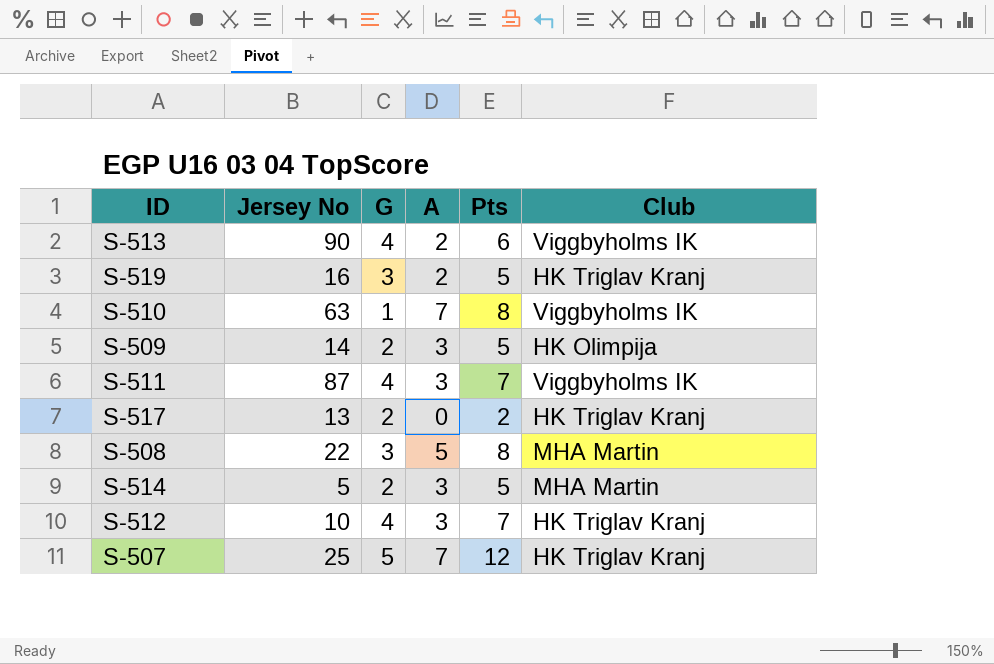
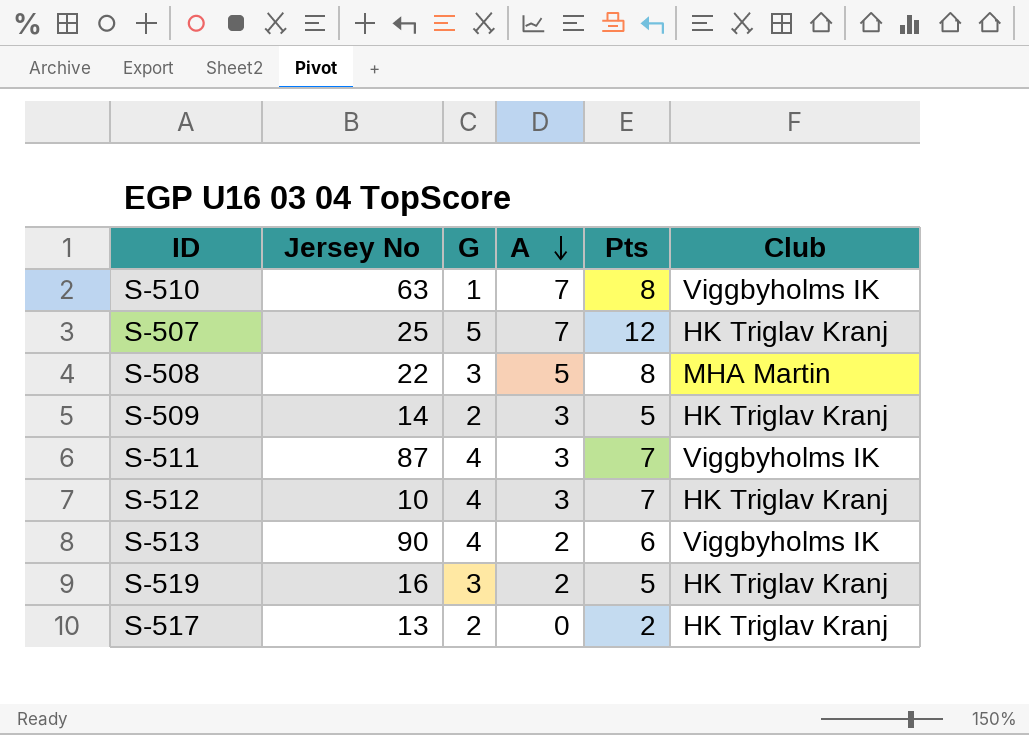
row order: none -> A descending
row S-514: 5 | 2 | 3 | 5 | MHA Martin -> none
S-509 | Club: HK Olimpija -> HK Triglav Kranj

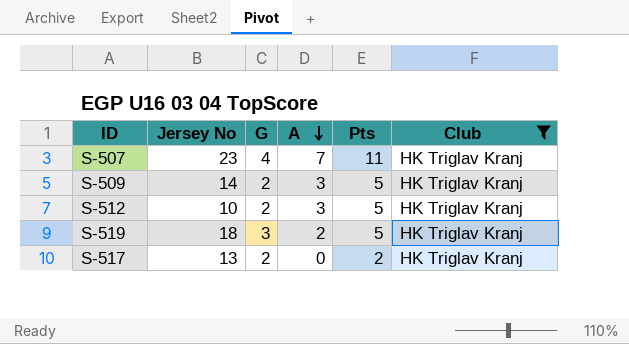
filter: none -> Club = HK Triglav Kranj
S-507 | Jersey No: 25 -> 23
S-507 | G: 5 -> 4
S-507 | Pts: 12 -> 11
S-512 | G: 4 -> 2
S-512 | Pts: 7 -> 5
S-519 | Jersey No: 16 -> 18

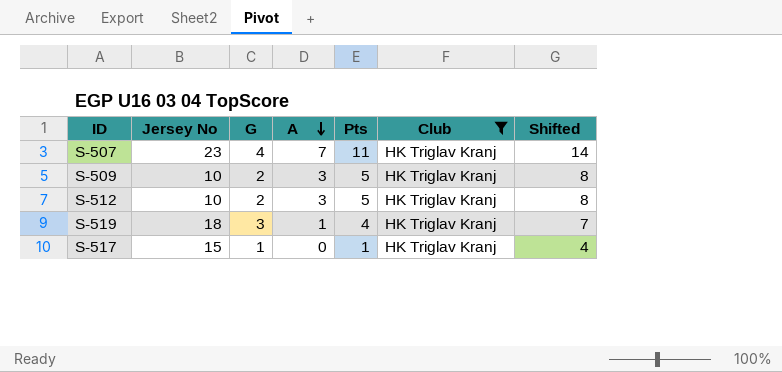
column Shifted | formula: none -> [Pts] + 3
S-509 | Jersey No: 14 -> 10
S-519 | A: 2 -> 1
S-519 | Pts: 5 -> 4
S-517 | Jersey No: 13 -> 15
S-517 | G: 2 -> 1
S-517 | Pts: 2 -> 1

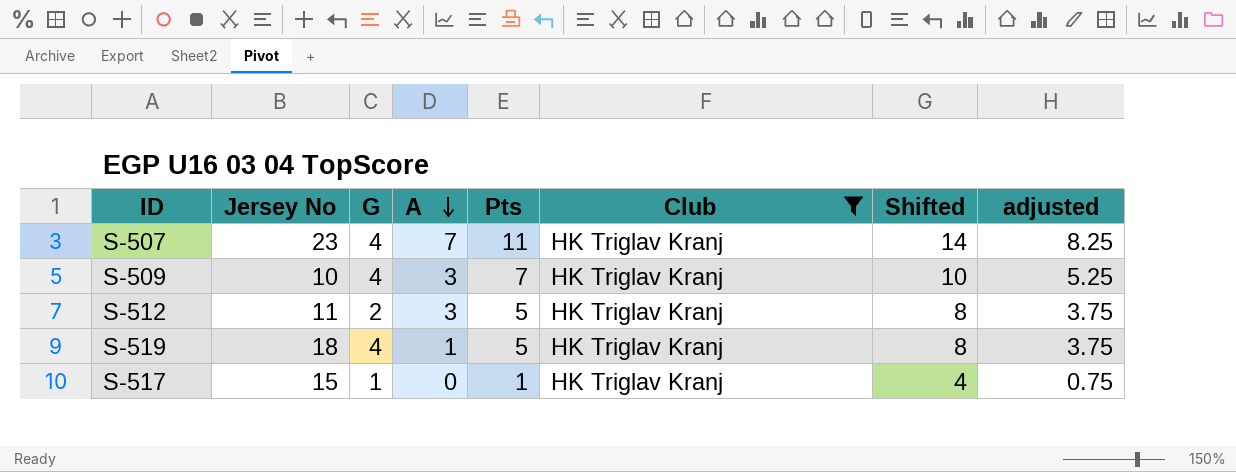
column adjusted | formula: none -> [Pts] * 0.75
S-509 | G: 2 -> 4
S-509 | Pts: 5 -> 7
S-509 | Shifted: 8 -> 10
S-512 | Jersey No: 10 -> 11
S-519 | G: 3 -> 4
S-519 | Pts: 4 -> 5
S-519 | Shifted: 7 -> 8

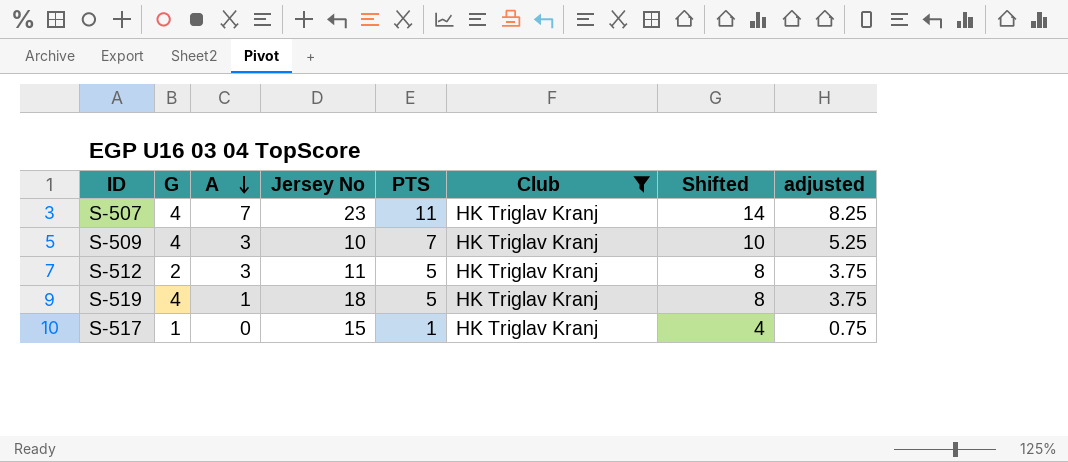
column Jersey No | position: 2 -> 4
column name: Pts -> PTS

